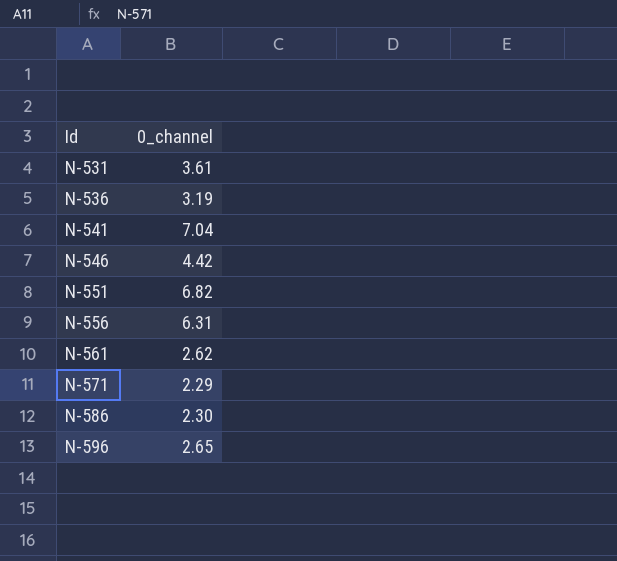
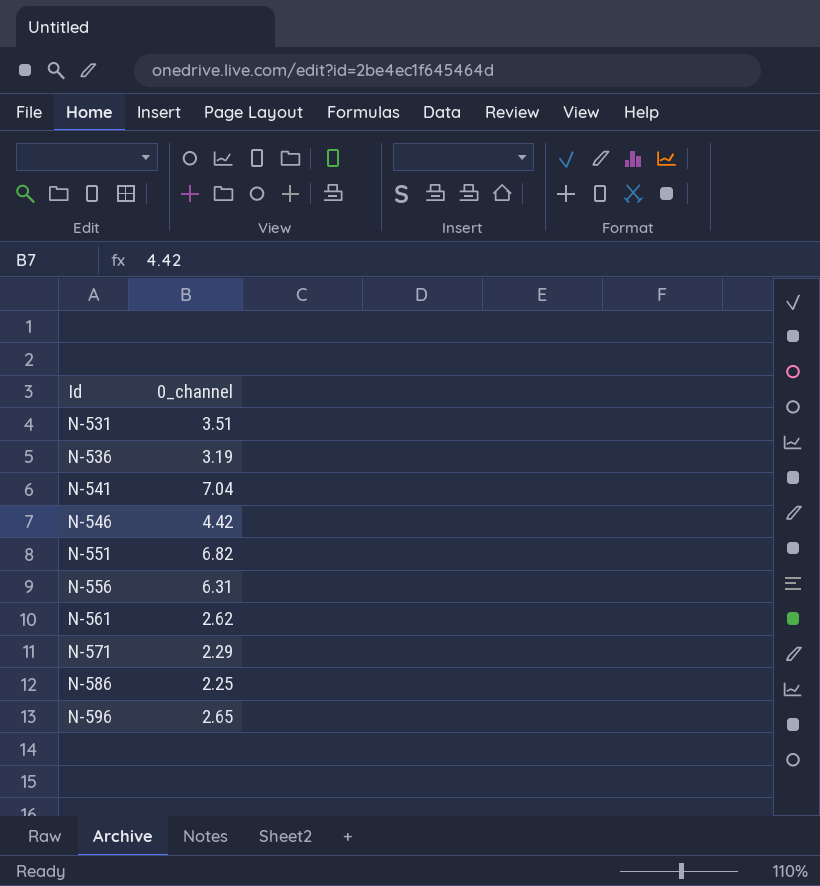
N-531 | 0_channel: 3.61 -> 3.51
N-586 | 0_channel: 2.30 -> 2.25

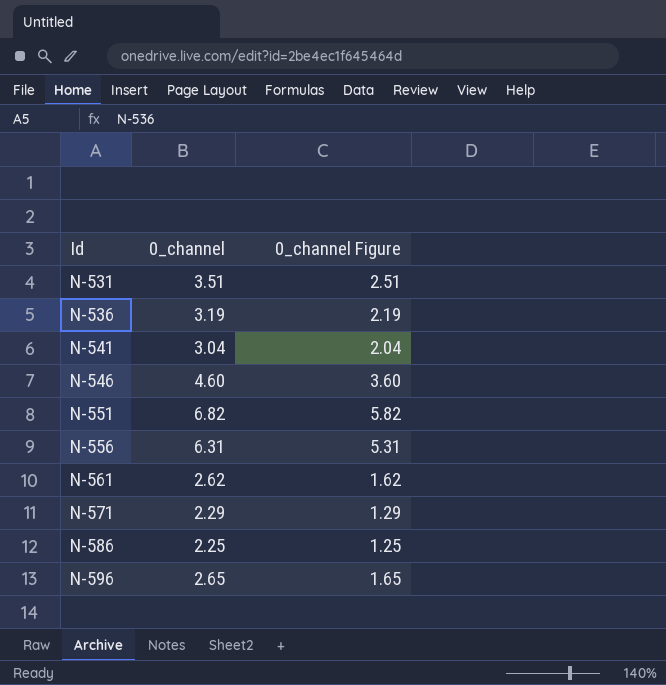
column 0_channel Figure | formula: none -> [0_channel] - 1
N-541 | 0_channel: 7.04 -> 3.04
N-546 | 0_channel: 4.42 -> 4.60

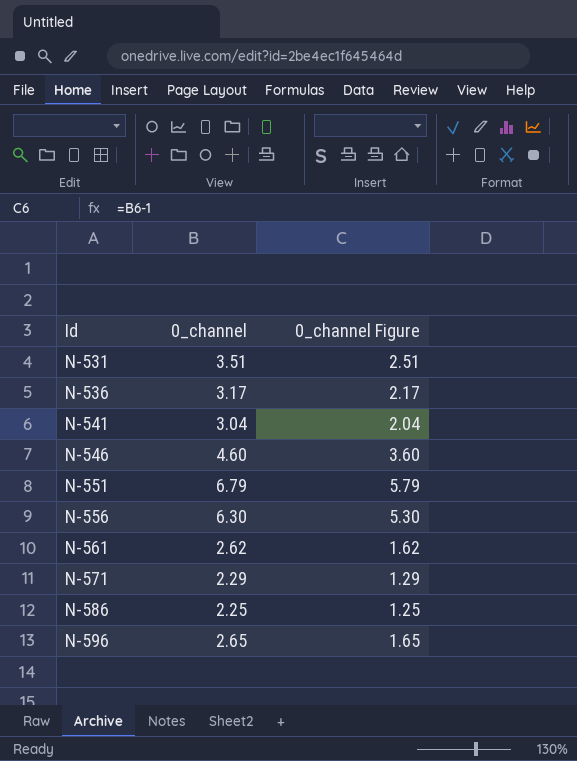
N-536 | 0_channel: 3.19 -> 3.17
N-536 | 0_channel Figure: 2.19 -> 2.17
N-551 | 0_channel: 6.82 -> 6.79
N-551 | 0_channel Figure: 5.82 -> 5.79
N-556 | 0_channel: 6.31 -> 6.30
N-556 | 0_channel Figure: 5.31 -> 5.30

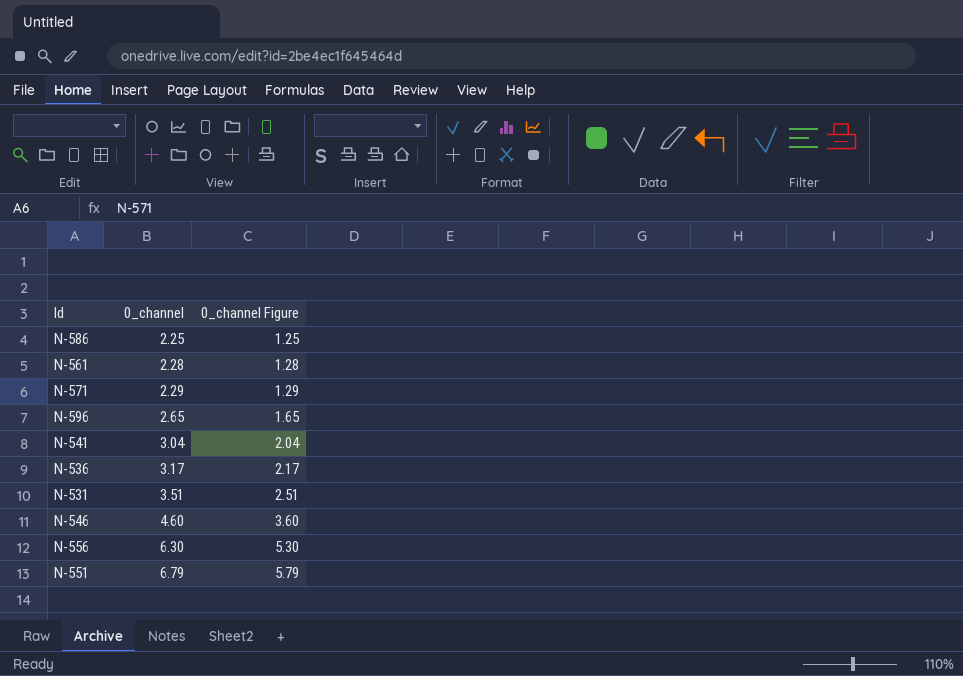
row order: Id ascending -> 0_channel ascending
N-561 | 0_channel: 2.62 -> 2.28
N-561 | 0_channel Figure: 1.62 -> 1.28

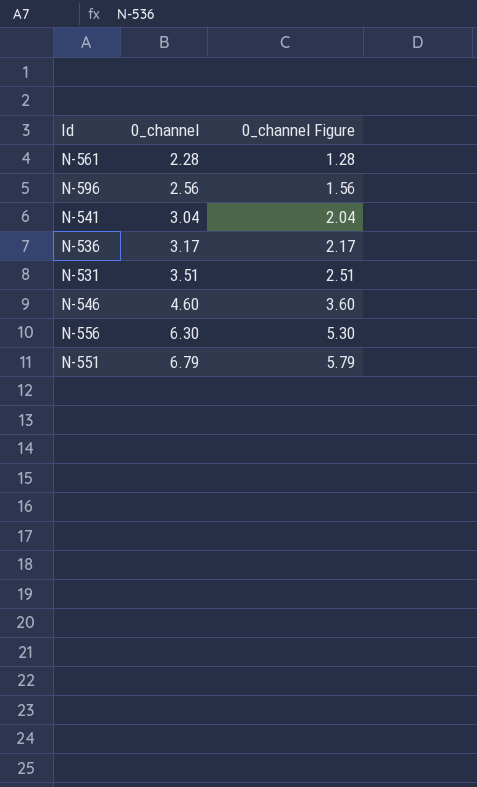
row N-586: 2.25 | 1.25 -> none
row N-571: 2.29 | 1.29 -> none
N-596 | 0_channel: 2.65 -> 2.56
N-596 | 0_channel Figure: 1.65 -> 1.56

